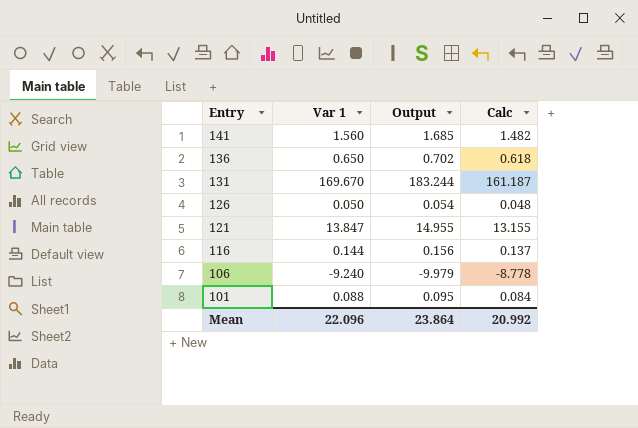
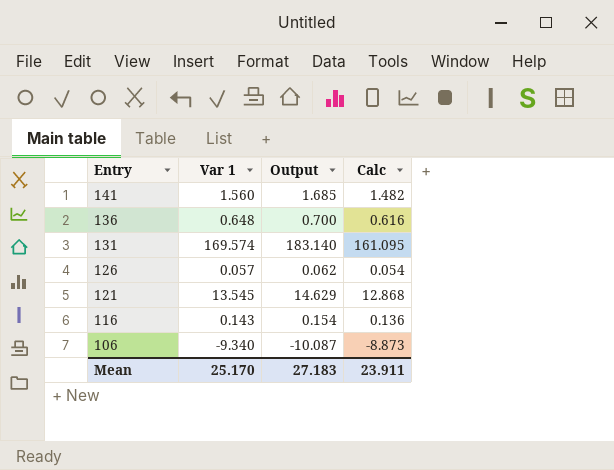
row 101: 0.088 | 0.095 | 0.084 -> none
136 | Var 1: 0.650 -> 0.648
136 | Output: 0.702 -> 0.700
136 | Calc: 0.618 -> 0.616
131 | Var 1: 169.670 -> 169.574
131 | Output: 183.244 -> 183.140
131 | Calc: 161.187 -> 161.095
126 | Var 1: 0.050 -> 0.057
126 | Output: 0.054 -> 0.062
126 | Calc: 0.048 -> 0.054
121 | Var 1: 13.847 -> 13.545
121 | Output: 14.955 -> 14.629
121 | Calc: 13.155 -> 12.868
116 | Var 1: 0.144 -> 0.143
116 | Output: 0.156 -> 0.154
116 | Calc: 0.137 -> 0.136
106 | Var 1: -9.240 -> -9.340
106 | Output: -9.979 -> -10.087
106 | Calc: -8.778 -> -8.873
Mean | Var 1: 22.096 -> 25.170
Mean | Output: 23.864 -> 27.183
Mean | Calc: 20.992 -> 23.911

